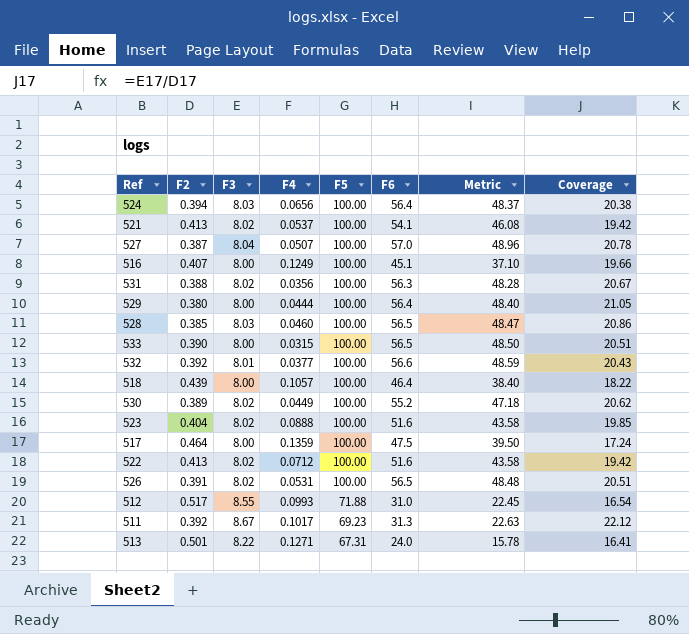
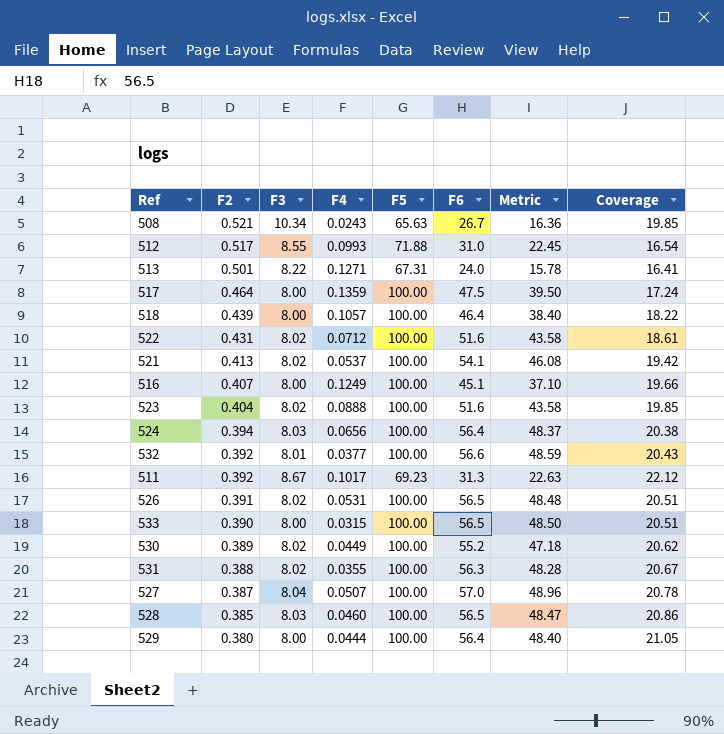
row order: F5 descending -> F2 descending
row 508: none -> 0.521 | 10.34 | 0.0243 | 65.63 | 26.7 | 16.36 | 19.85
522 | F2: 0.413 -> 0.431
522 | Coverage: 19.42 -> 18.61
531 | F4: 0.0356 -> 0.0355

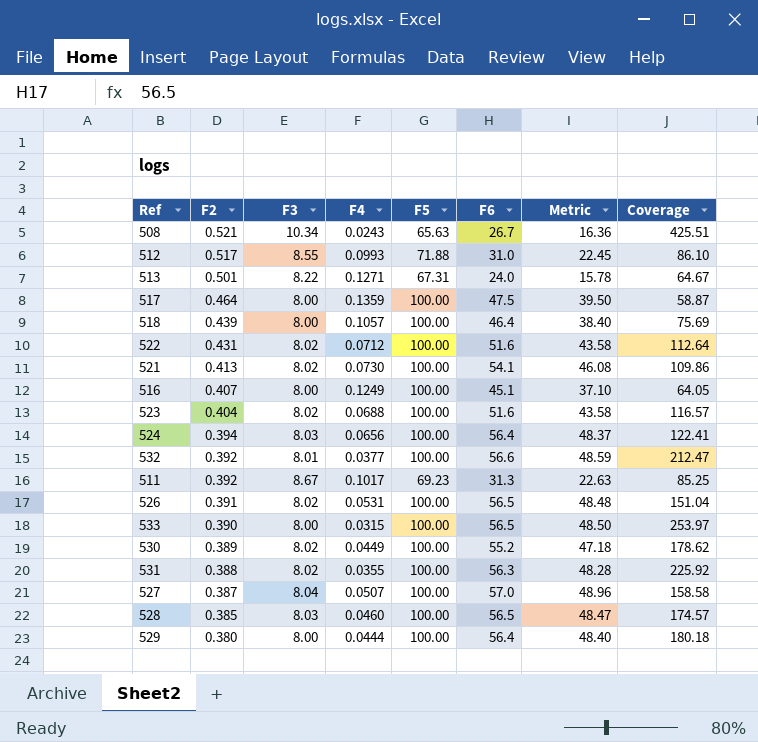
column Coverage | formula: [F3] / [F2] -> [F3] / [F4]
521 | F4: 0.0537 -> 0.0730
523 | F4: 0.0888 -> 0.0688

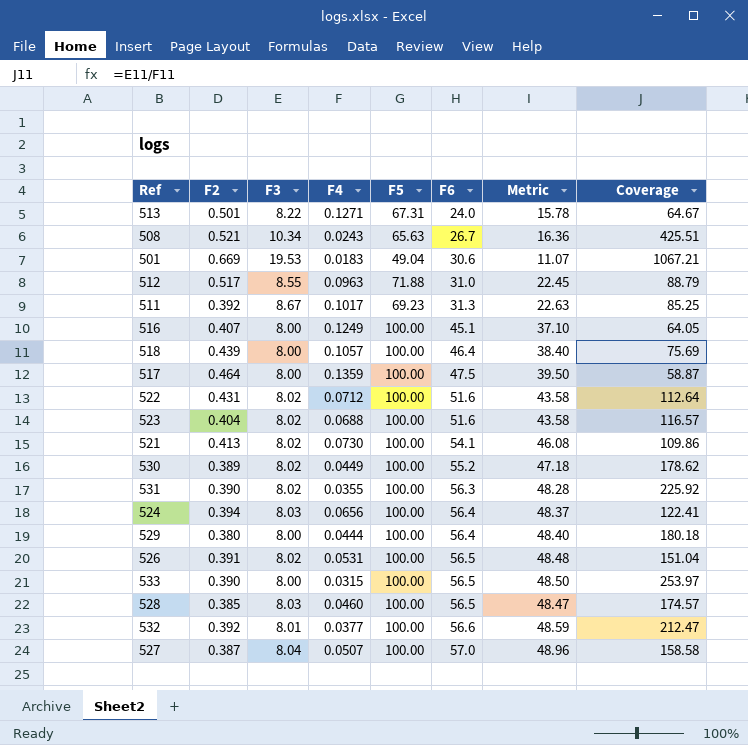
row order: F2 descending -> F6 ascending
row 501: none -> 0.669 | 19.53 | 0.0183 | 49.04 | 30.6 | 11.07 | 1067.21
512 | F4: 0.0993 -> 0.0963
512 | Coverage: 86.10 -> 88.79
531 | F2: 0.388 -> 0.390

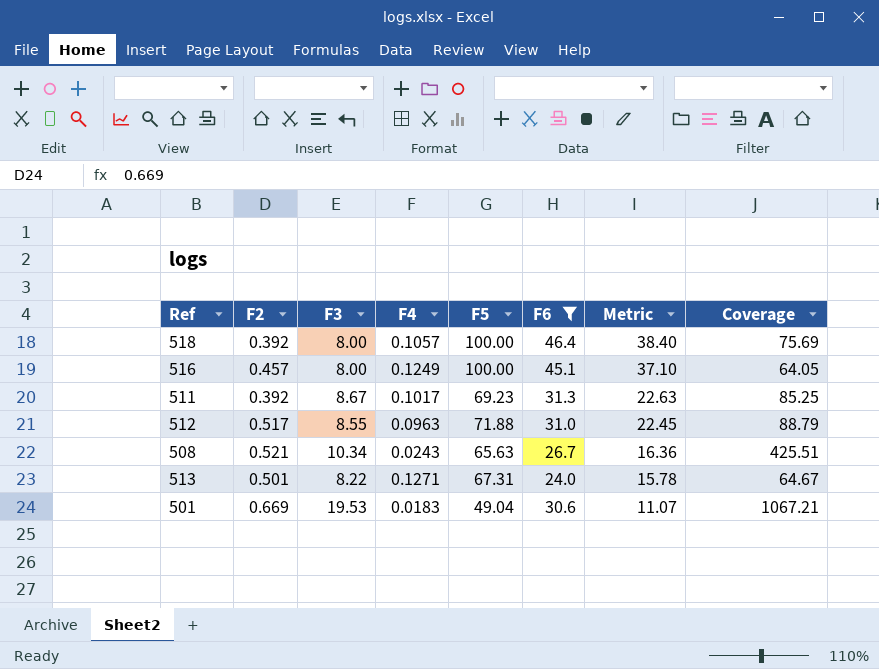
filter: none -> F6 <= 46.4
row order: F6 ascending -> Metric descending
518 | F2: 0.439 -> 0.392
516 | F2: 0.407 -> 0.457

